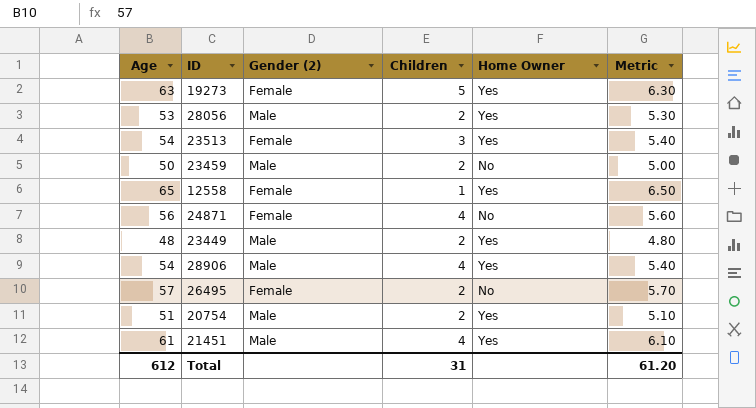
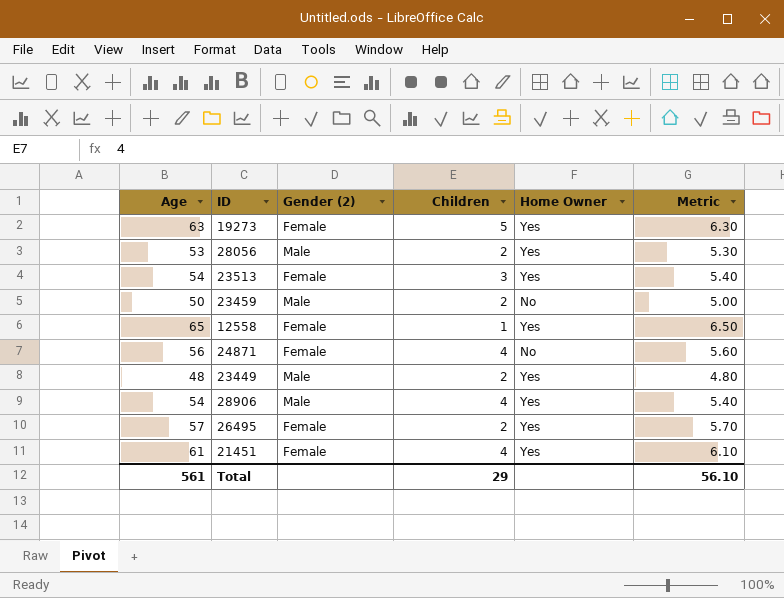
row 20754: 51 | Male | 2 | Yes | 5.10 -> none
26495 | Home Owner: No -> Yes
21451 | Gender (2): Male -> Female
Total | Age: 612 -> 561
Total | Children: 31 -> 29
Total | Metric: 61.20 -> 56.10

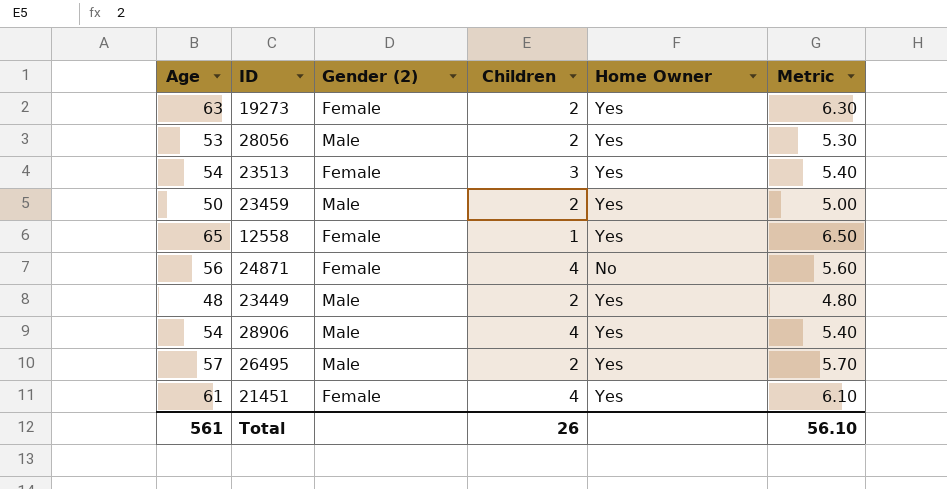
19273 | Children: 5 -> 2
23459 | Home Owner: No -> Yes
26495 | Gender (2): Female -> Male
Total | Children: 29 -> 26

